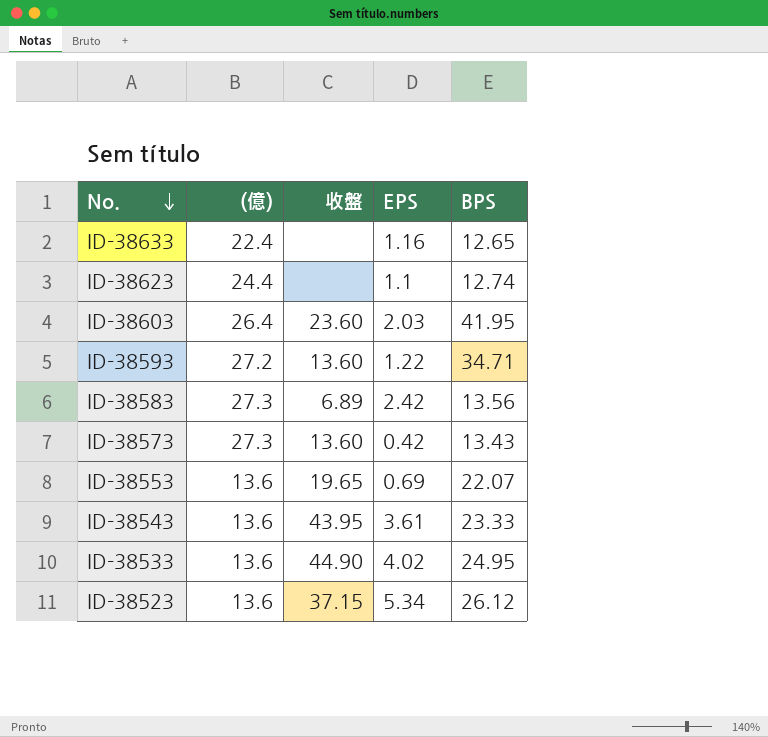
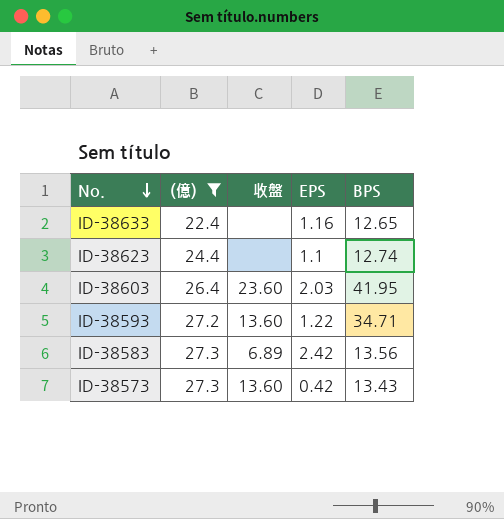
filter: none -> (億) != 13.6

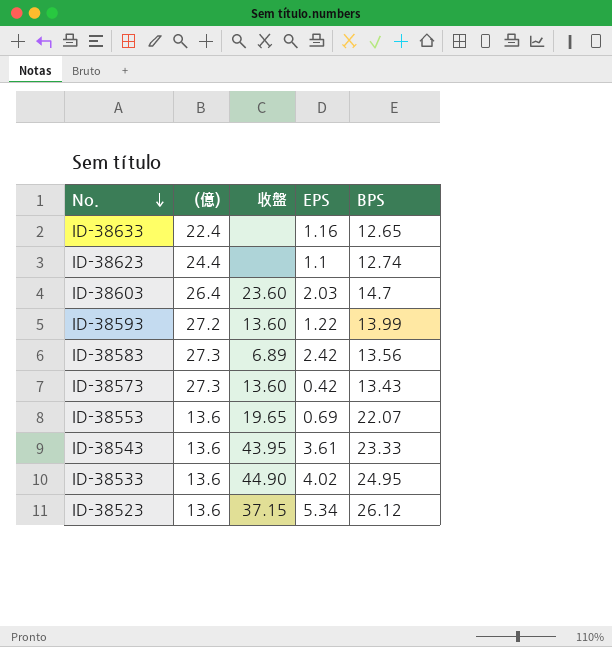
filter: (億) != 13.6 -> none
ID-38603 | BPS: 41.95 -> 14.7
ID-38593 | BPS: 34.71 -> 13.99

